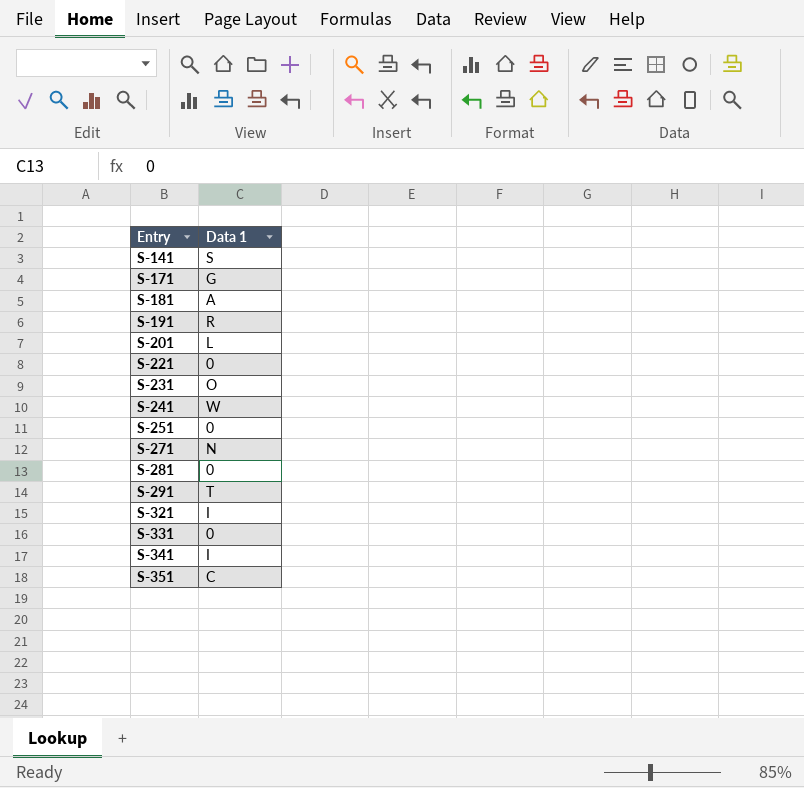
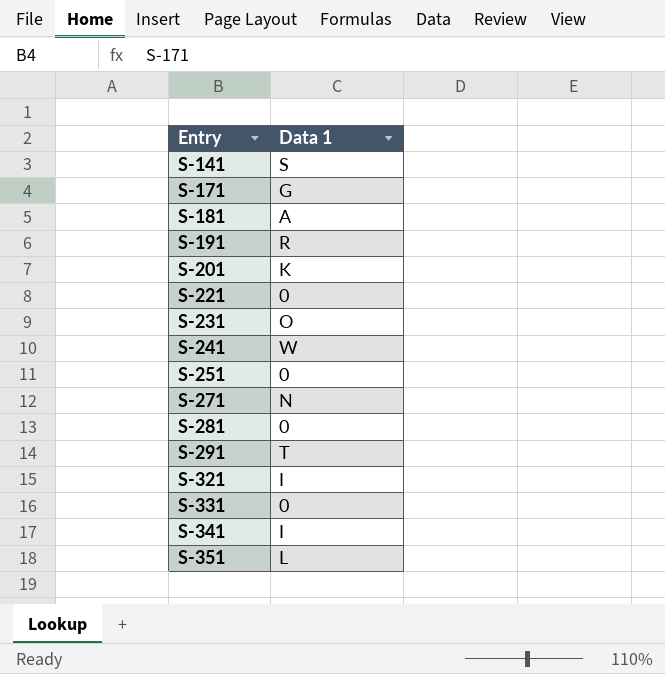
S-201 | Data 1: L -> K
S-351 | Data 1: C -> L

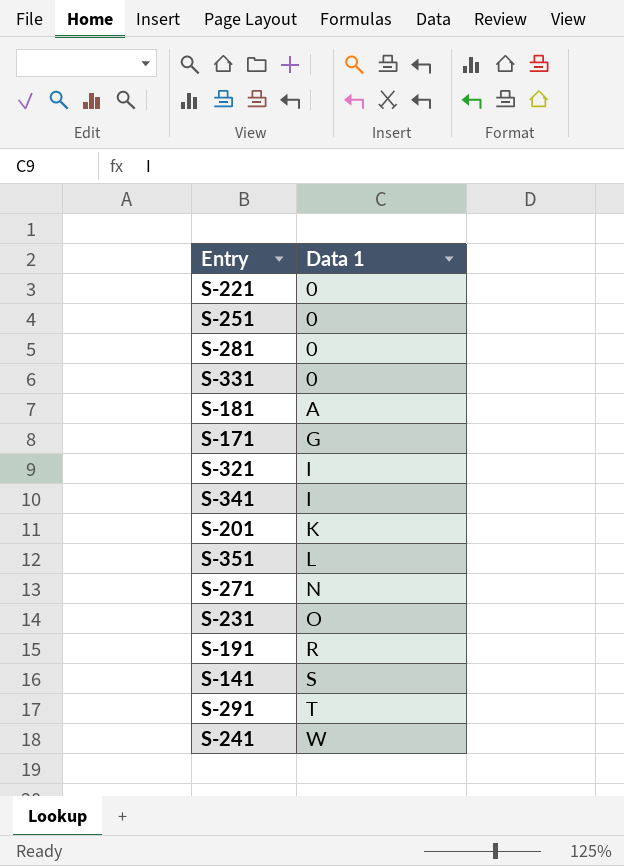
row order: Entry ascending -> Data 1 ascending

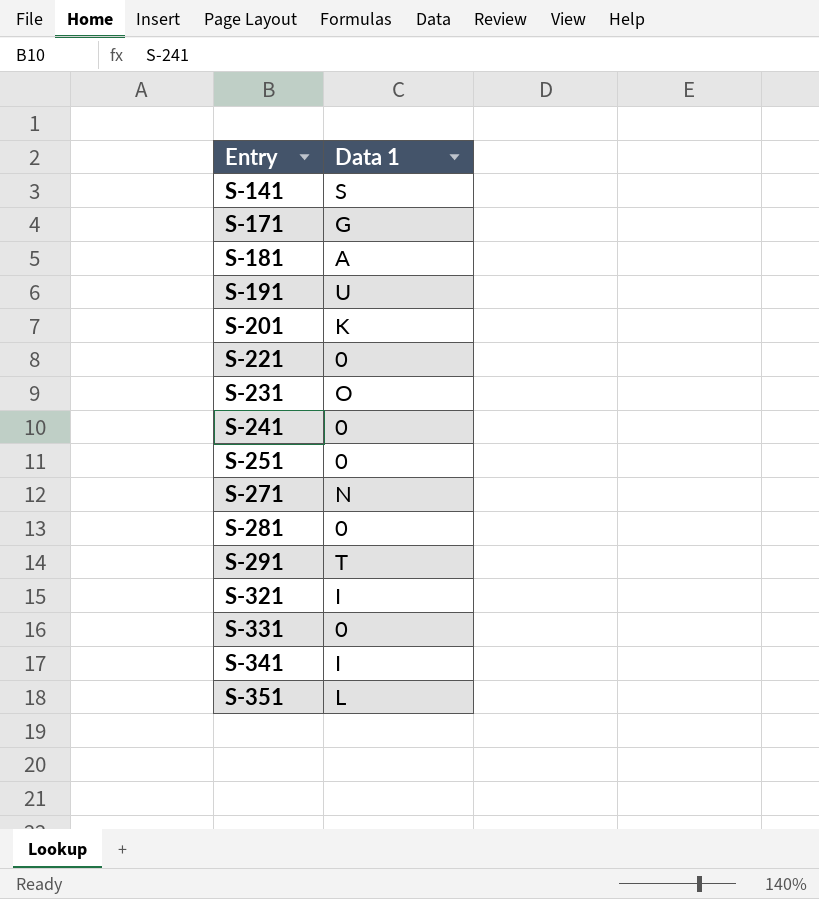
row order: Data 1 ascending -> Entry ascending
S-191 | Data 1: R -> U
S-241 | Data 1: W -> 0

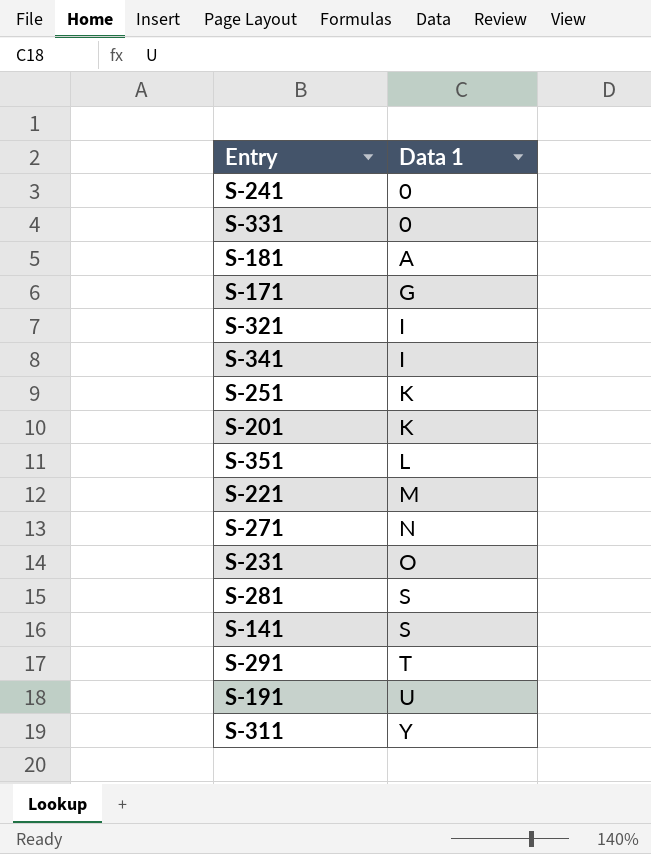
row order: Entry ascending -> Data 1 ascending
S-251 | Data 1: 0 -> K
S-221 | Data 1: 0 -> M
S-281 | Data 1: 0 -> S
row S-311: none -> Y

